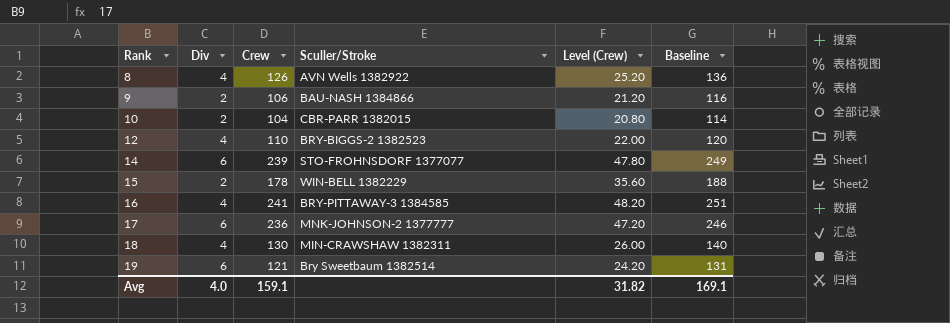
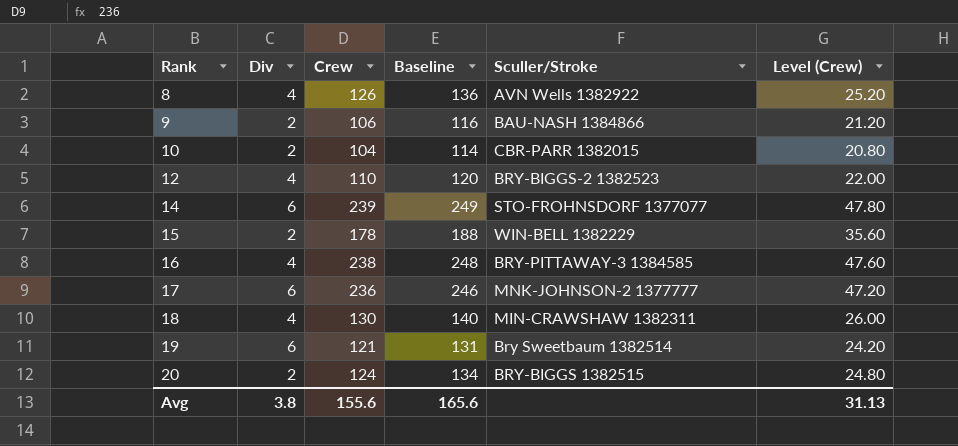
column Baseline | position: 6 -> 4
16 | Crew: 241 -> 238
16 | Baseline: 251 -> 248
16 | Level (Crew): 48.20 -> 47.60
row 20: none -> 2 | 124 | 134 | BRY-BIGGS 1382515 | 24.80
Avg | Div: 4.0 -> 3.8
Avg | Crew: 159.1 -> 155.6
Avg | Baseline: 169.1 -> 165.6
Avg | Level (Crew): 31.82 -> 31.13

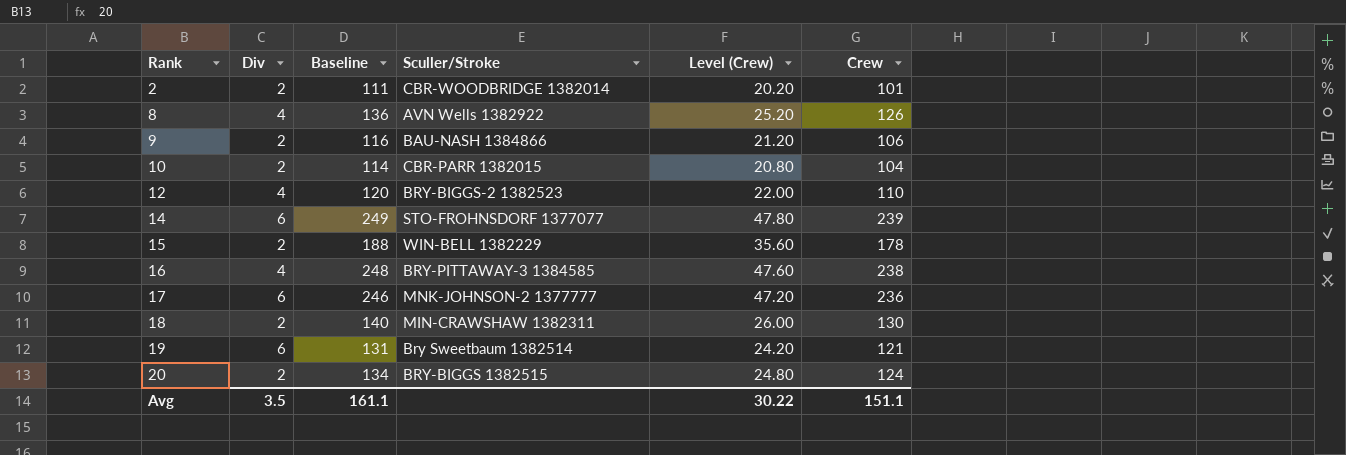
column Crew | position: 3 -> 6
row 2: none -> 2 | 111 | CBR-WOODBRIDGE 1382014 | 20.20 | 101
18 | Div: 4 -> 2
Avg | Div: 3.8 -> 3.5
Avg | Baseline: 165.6 -> 161.1
Avg | Level (Crew): 31.13 -> 30.22
Avg | Crew: 155.6 -> 151.1

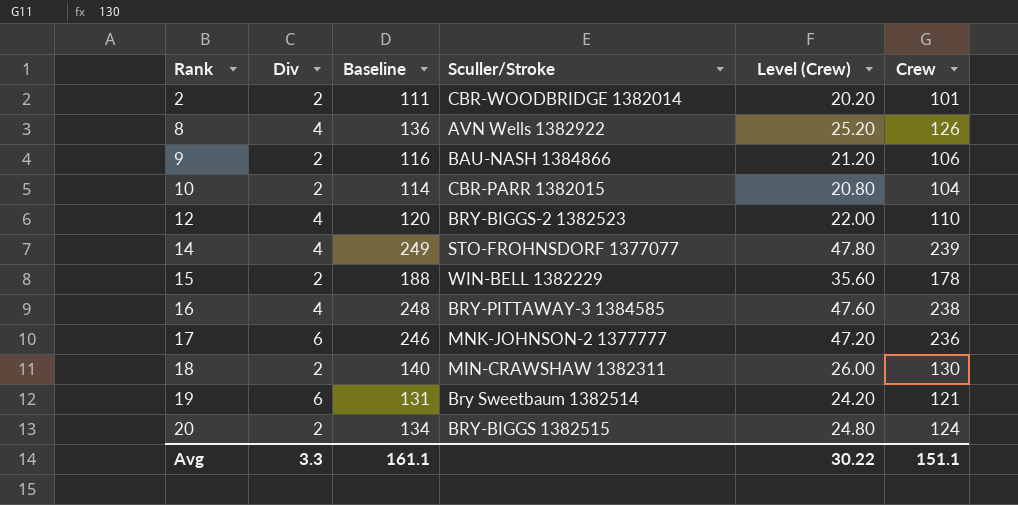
14 | Div: 6 -> 4
Avg | Div: 3.5 -> 3.3

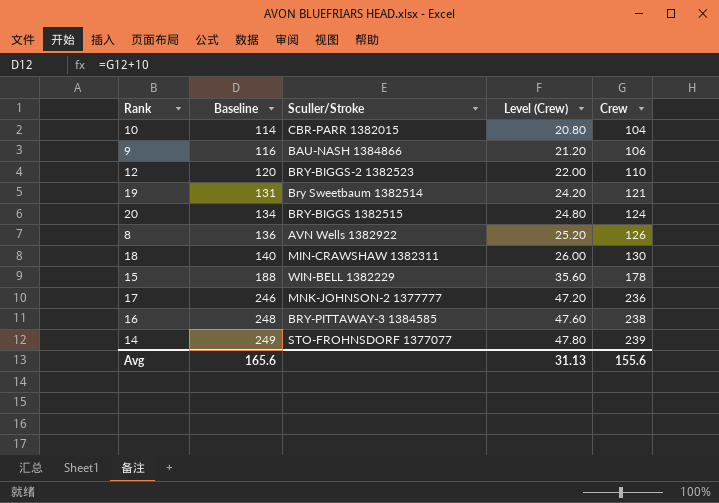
row order: Rank ascending -> Baseline ascending
column Div | position: 2 -> none
row 2: 2 | 111 | CBR-WOODBRIDGE 1382014 | 20.20 | 101 -> none
Avg | Baseline: 161.1 -> 165.6
Avg | Level (Crew): 30.22 -> 31.13
Avg | Crew: 151.1 -> 155.6

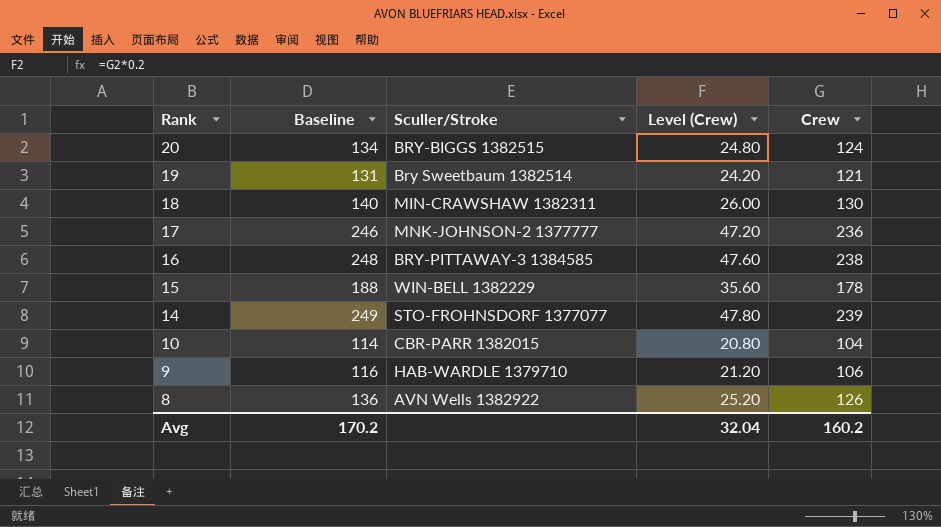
row order: Baseline ascending -> Rank descending
row 12: 120 | BRY-BIGGS-2 1382523 | 22.00 | 110 -> none
9 | Sculler/Stroke: BAU-NASH 1384866 -> HAB-WARDLE 1379710
Avg | Baseline: 165.6 -> 170.2
Avg | Level (Crew): 31.13 -> 32.04
Avg | Crew: 155.6 -> 160.2

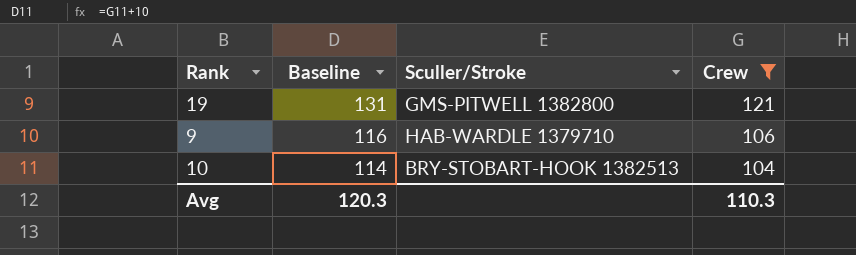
filter: none -> Crew <= 121
row order: Rank descending -> Baseline descending
column Level (Crew) | formula: [Crew] * 0.2 -> none
19 | Sculler/Stroke: Bry Sweetbaum 1382514 -> GMS-PITWELL 1382800
10 | Sculler/Stroke: CBR-PARR 1382015 -> BRY-STOBART-HOOK 1382513
Avg | Baseline: 170.2 -> 120.3
Avg | Crew: 160.2 -> 110.3

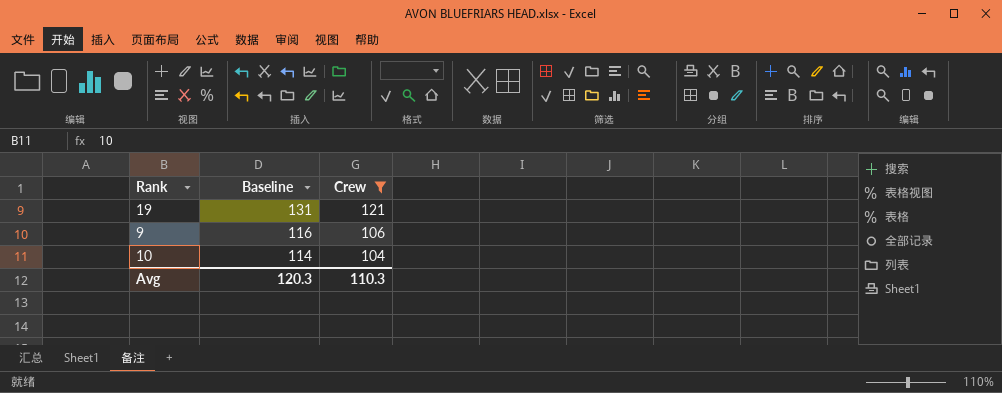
column Sculler/Stroke | position: 3 -> none

